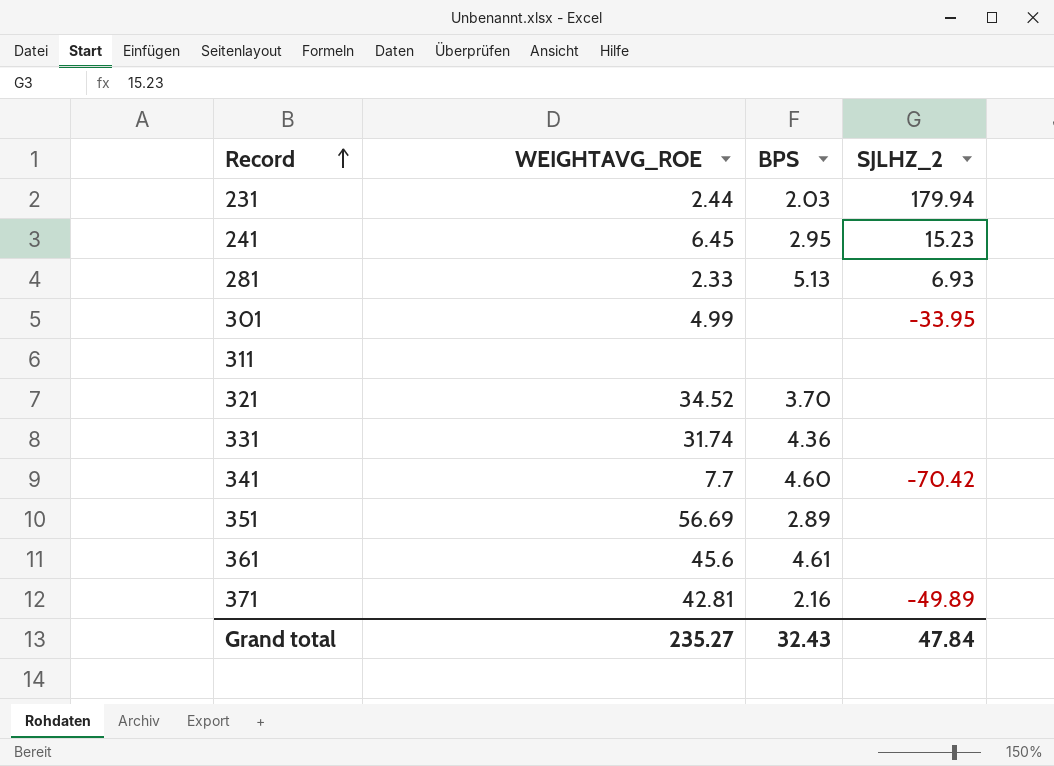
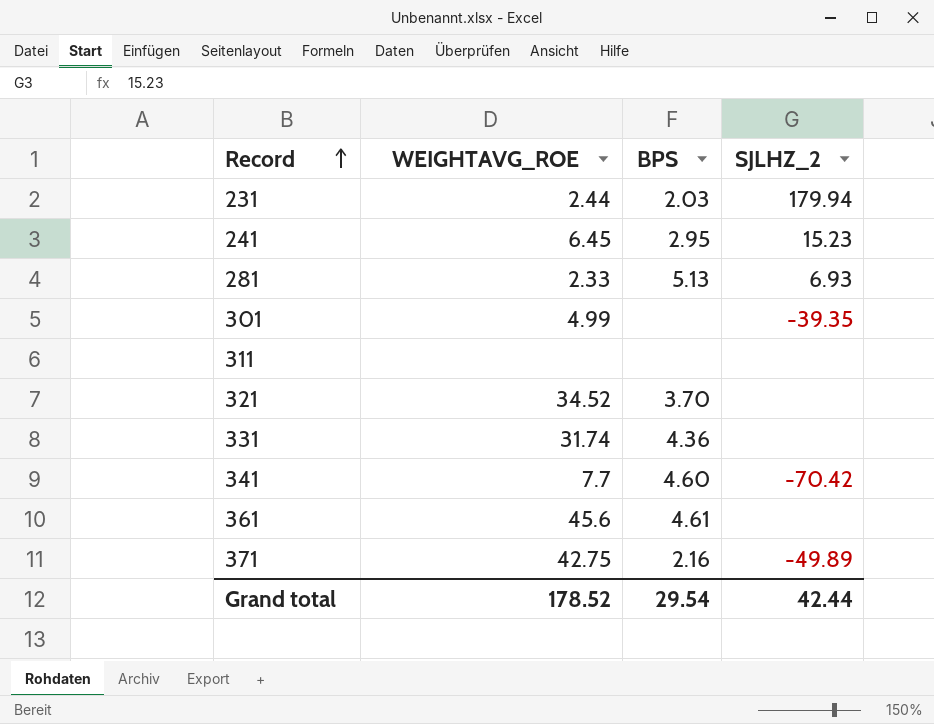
row 351: 56.69 | 2.89 | none -> none
301 | SJLHZ_2: -33.95 -> -39.35
371 | WEIGHTAVG_ROE: 42.81 -> 42.75
Grand total | WEIGHTAVG_ROE: 235.27 -> 178.52
Grand total | BPS: 32.43 -> 29.54
Grand total | SJLHZ_2: 47.84 -> 42.44

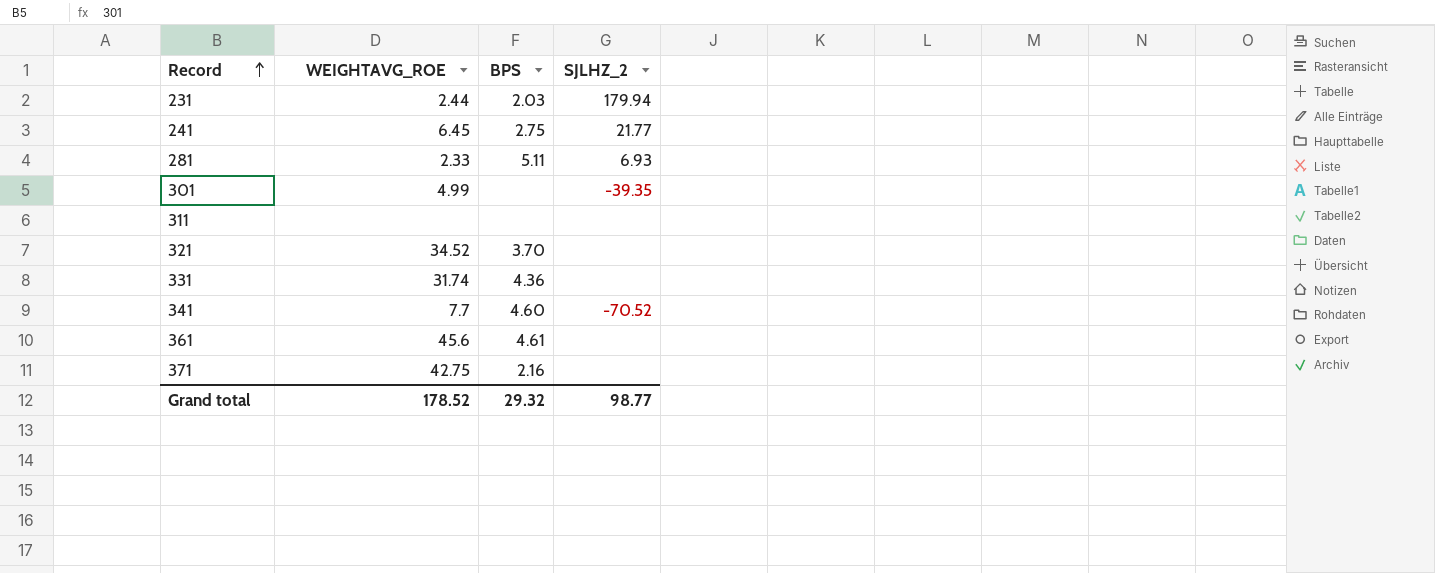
241 | BPS: 2.95 -> 2.75
241 | SJLHZ_2: 15.23 -> 21.77
281 | BPS: 5.13 -> 5.11
341 | SJLHZ_2: -70.42 -> -70.52
371 | SJLHZ_2: -49.89 -> none
Grand total | BPS: 29.54 -> 29.32
Grand total | SJLHZ_2: 42.44 -> 98.77

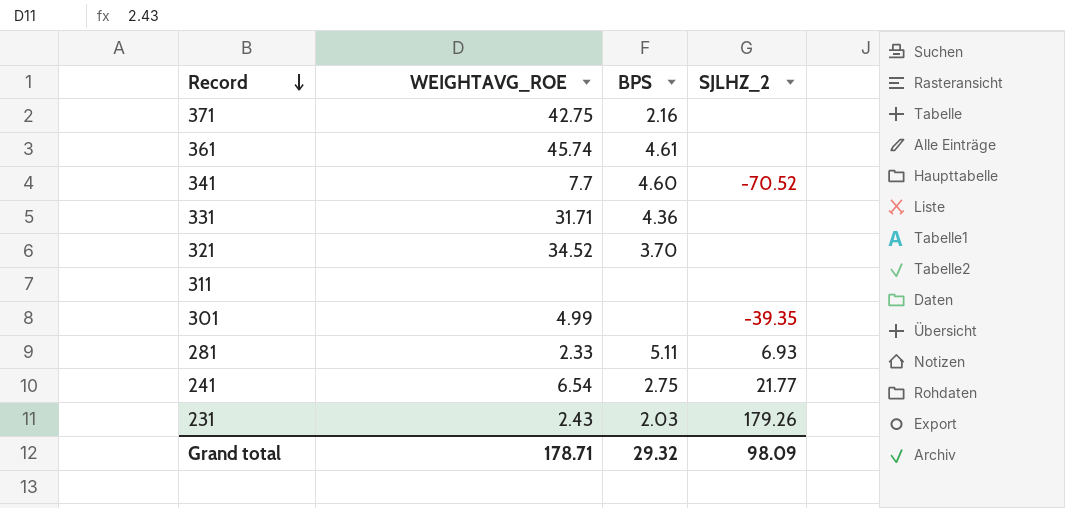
row order: Record ascending -> Record descending
361 | WEIGHTAVG_ROE: 45.6 -> 45.74
331 | WEIGHTAVG_ROE: 31.74 -> 31.71
241 | WEIGHTAVG_ROE: 6.45 -> 6.54
231 | WEIGHTAVG_ROE: 2.44 -> 2.43
231 | SJLHZ_2: 179.94 -> 179.26
Grand total | WEIGHTAVG_ROE: 178.52 -> 178.71
Grand total | SJLHZ_2: 98.77 -> 98.09

